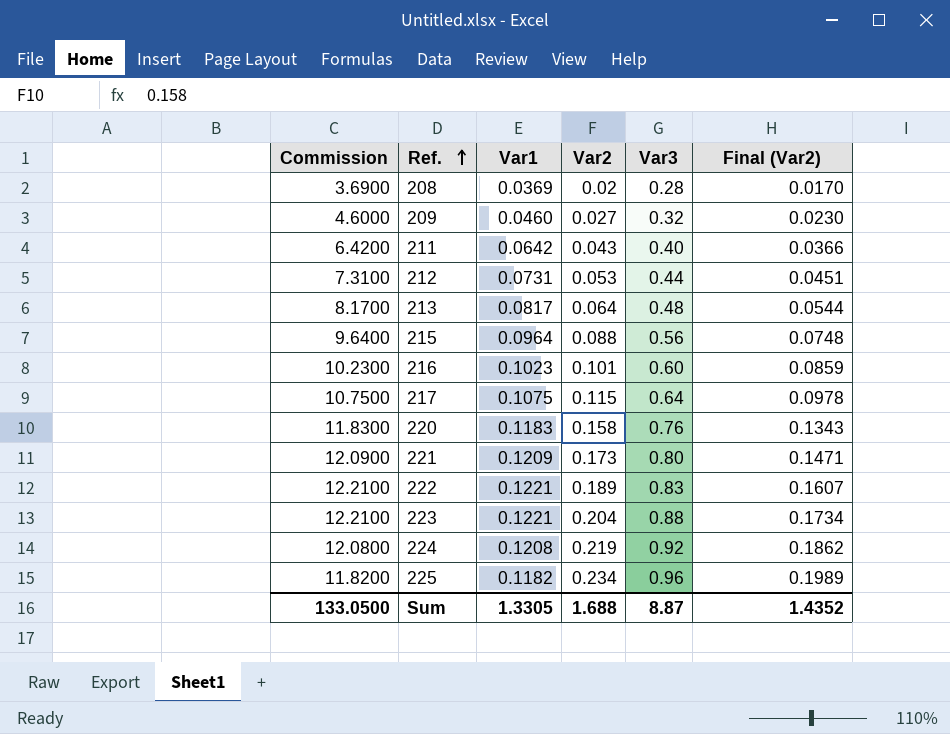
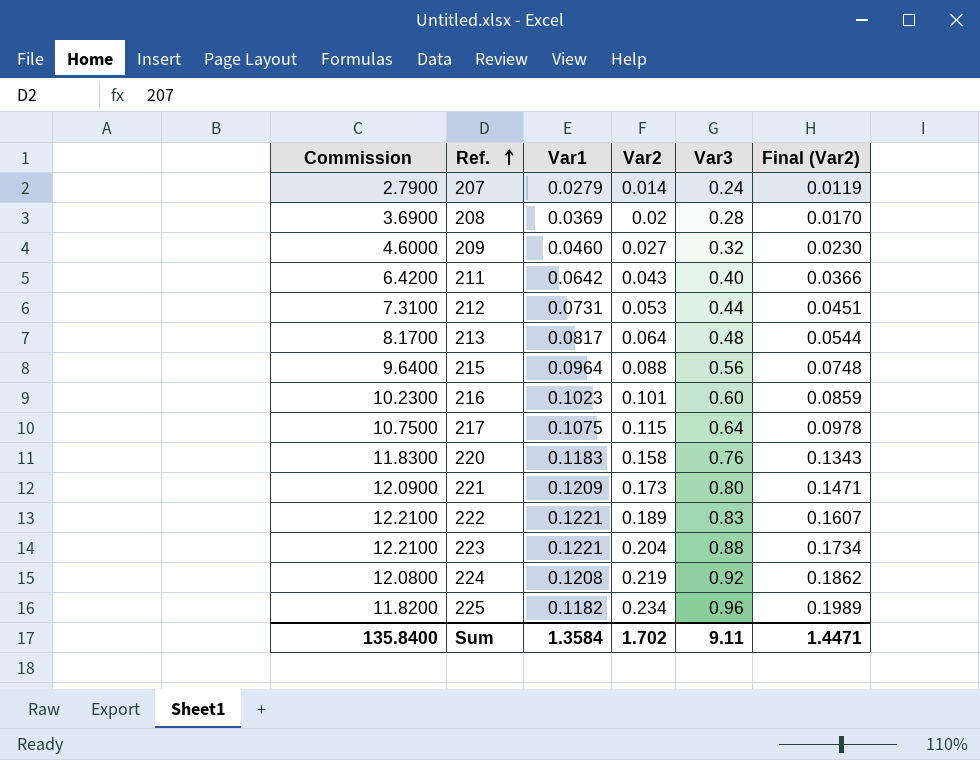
row 207: none -> 2.7900 | 0.0279 | 0.014 | 0.24 | 0.0119
Sum | Commission: 133.0500 -> 135.8400
Sum | Var1: 1.3305 -> 1.3584
Sum | Var2: 1.688 -> 1.702
Sum | Var3: 8.87 -> 9.11
Sum | Final (Var2): 1.4352 -> 1.4471

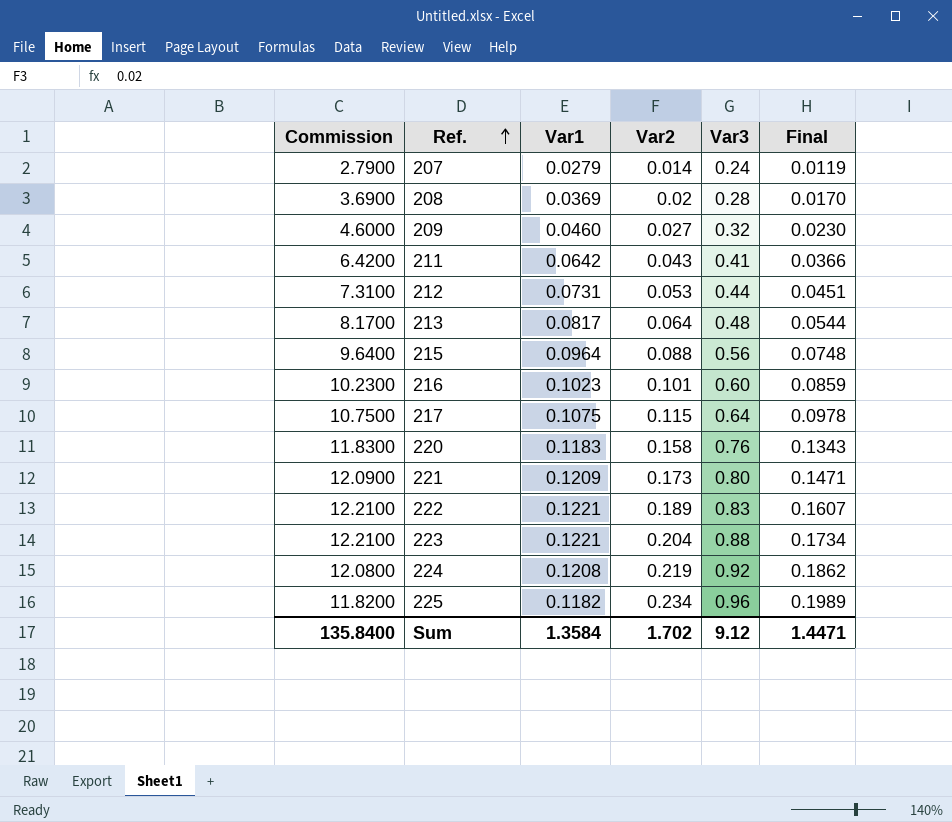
column name: Final (Var2) -> Final
211 | Var3: 0.40 -> 0.41
Sum | Var3: 9.11 -> 9.12

